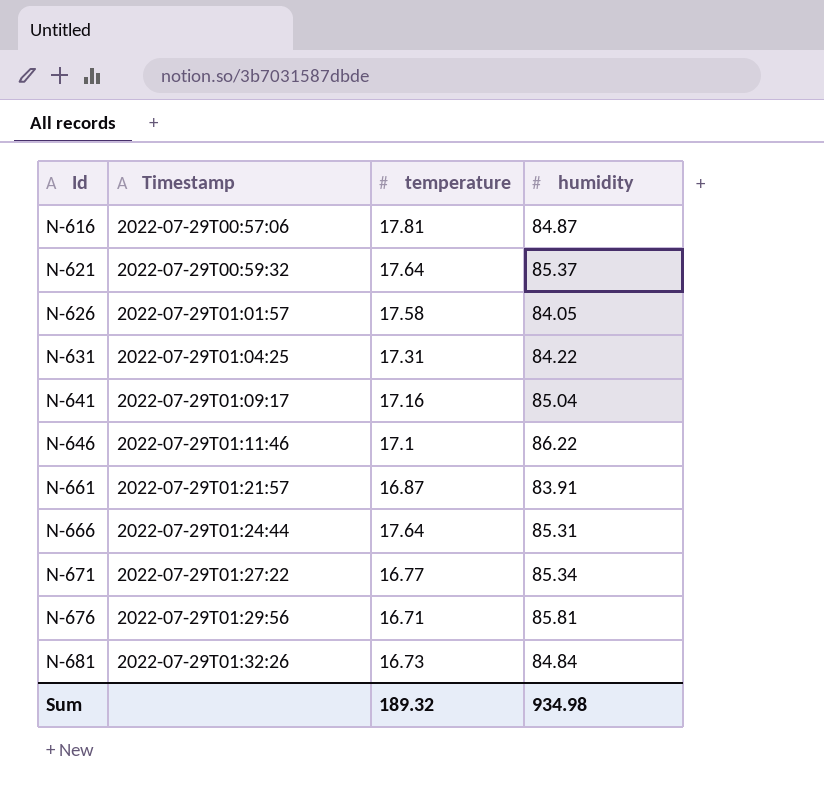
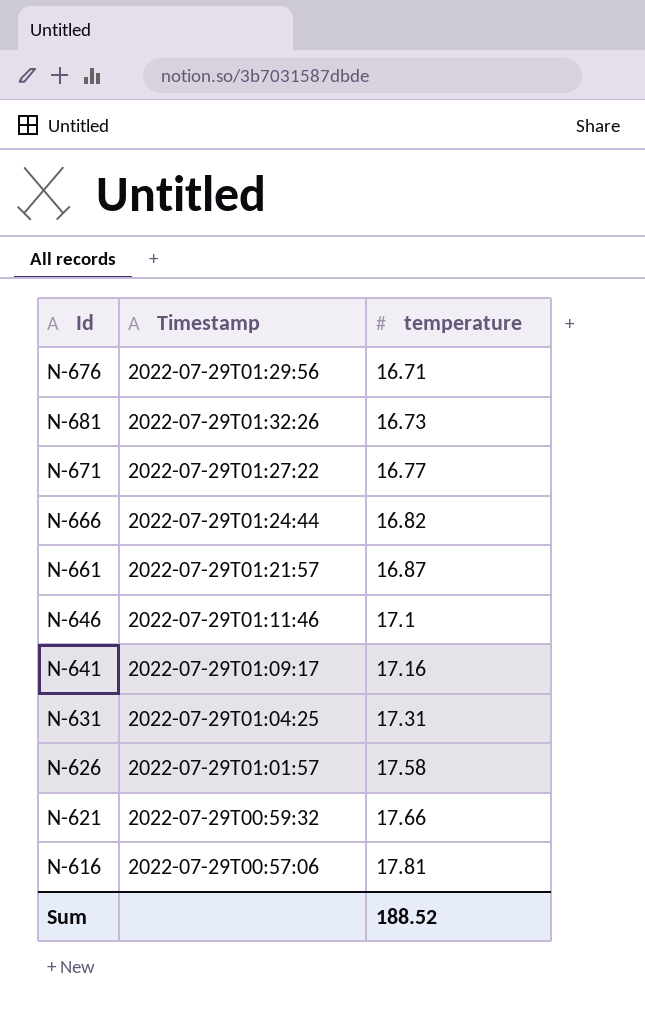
row order: Id ascending -> temperature ascending
column humidity | position: 4 -> none
N-666 | temperature: 17.64 -> 16.82
N-621 | temperature: 17.64 -> 17.66
Sum | temperature: 189.32 -> 188.52

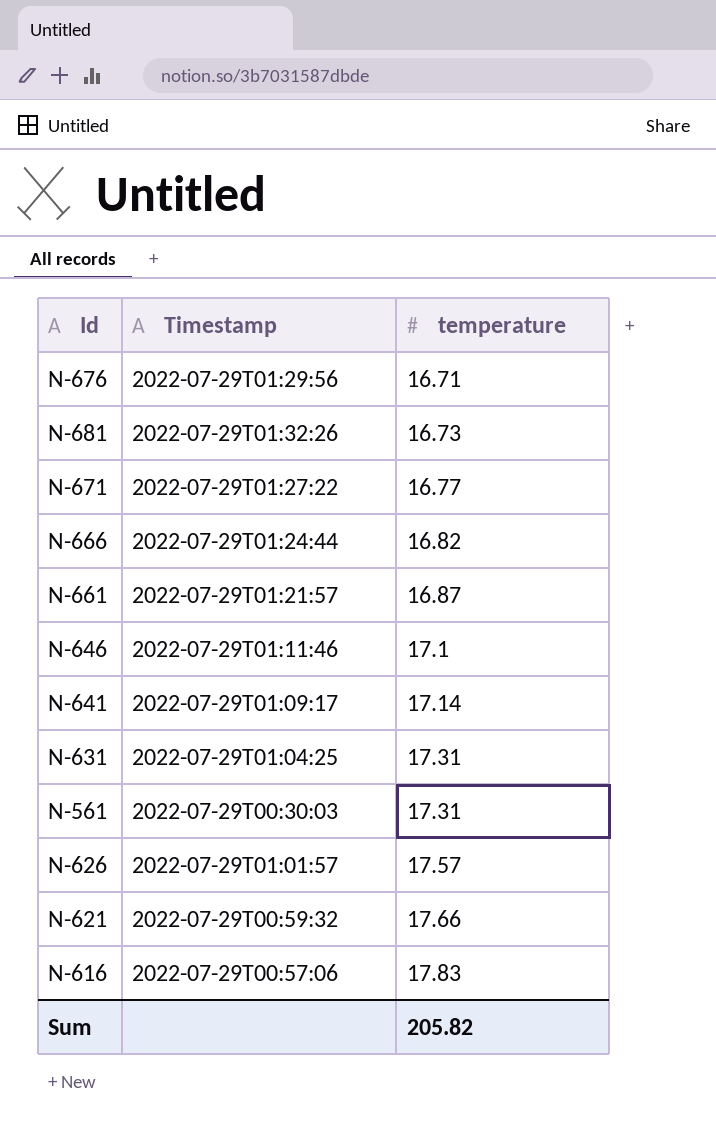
N-641 | temperature: 17.16 -> 17.14
row N-561: none -> 2022-07-29T00:30:03 | 17.31
N-626 | temperature: 17.58 -> 17.57
N-616 | temperature: 17.81 -> 17.83
Sum | temperature: 188.52 -> 205.82

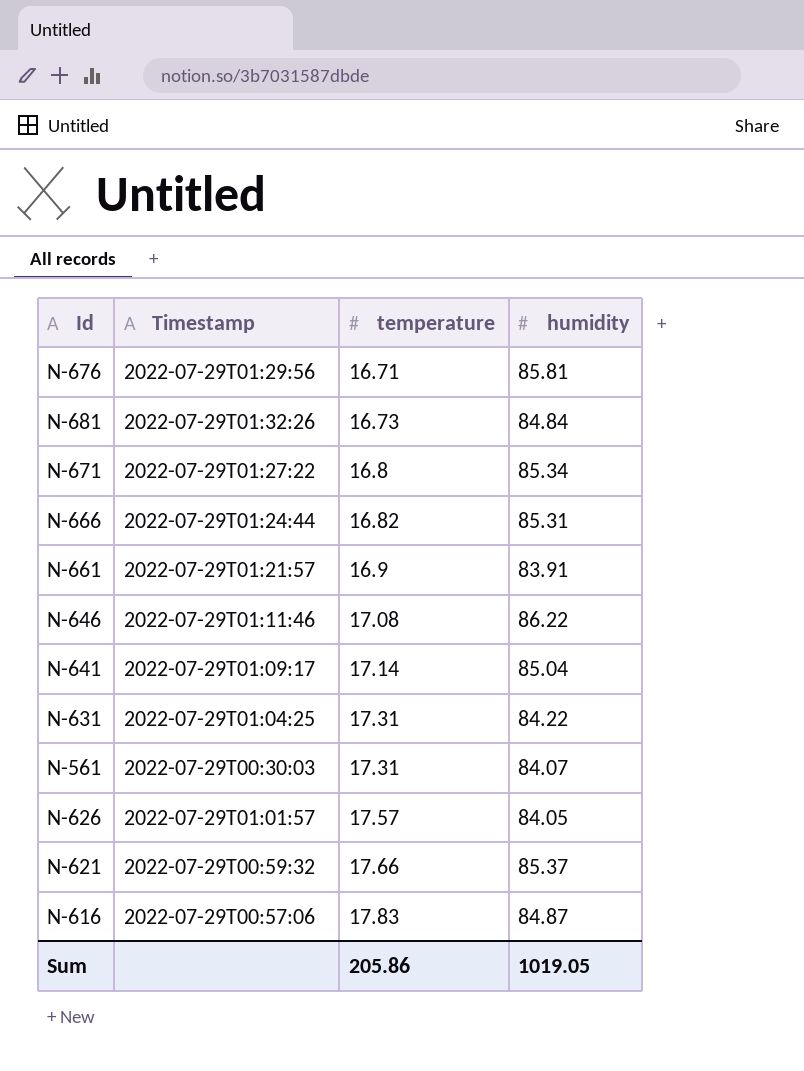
column humidity | position: none -> 4
N-671 | temperature: 16.77 -> 16.8
N-661 | temperature: 16.87 -> 16.9
N-646 | temperature: 17.1 -> 17.08
Sum | temperature: 205.82 -> 205.86

